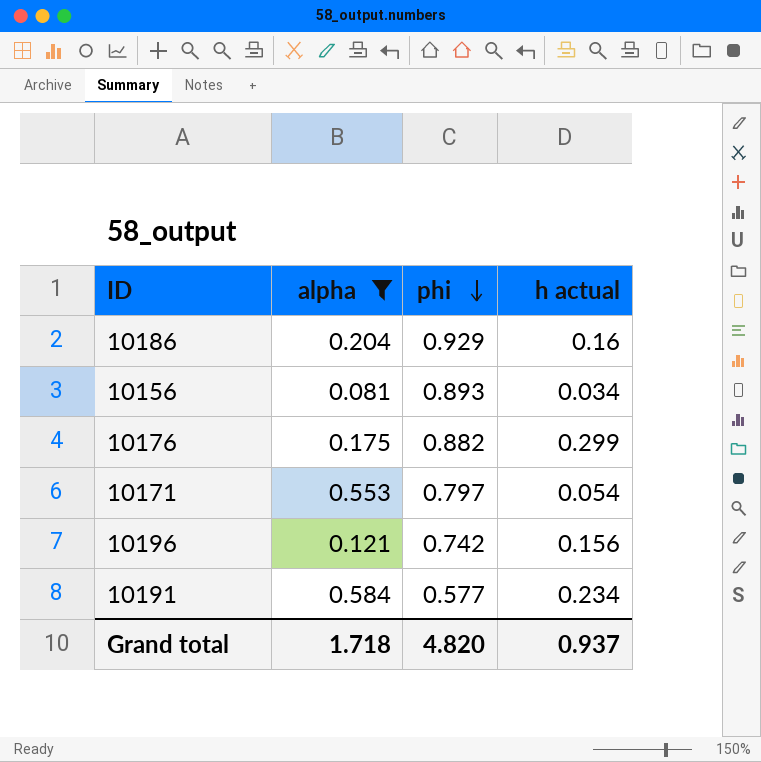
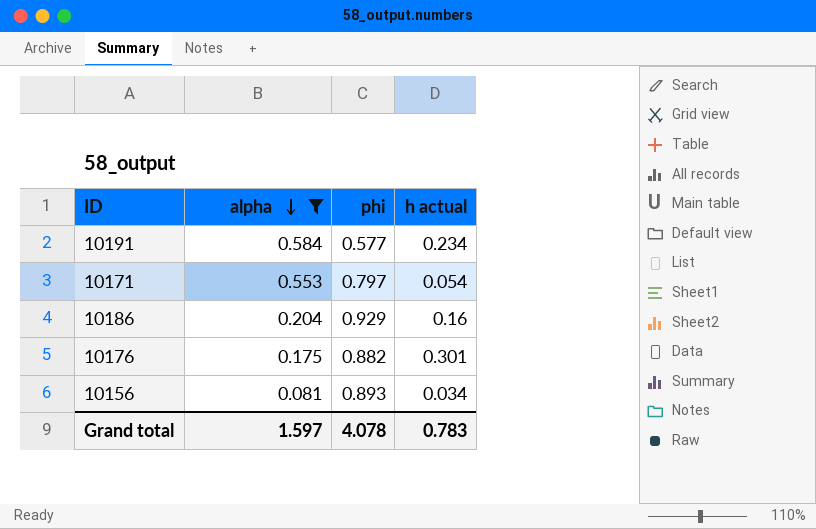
row order: phi descending -> alpha descending
row 10196: 0.121 | 0.742 | 0.156 -> none
10176 | h actual: 0.299 -> 0.301
Grand total | alpha: 1.718 -> 1.597
Grand total | phi: 4.820 -> 4.078
Grand total | h actual: 0.937 -> 0.783

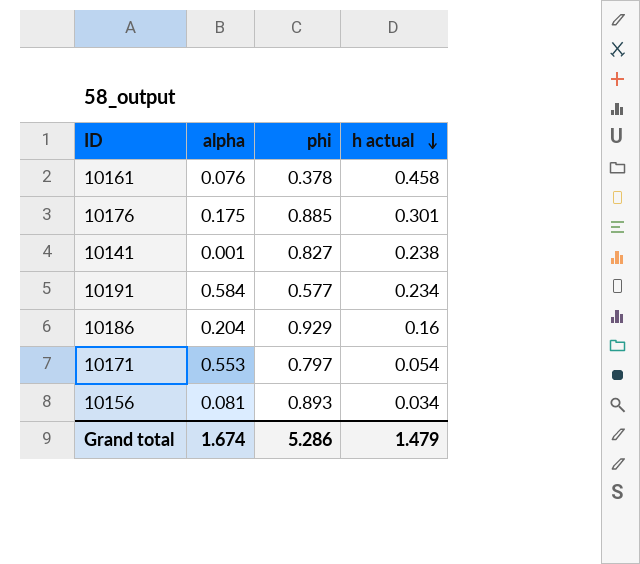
filter: alpha >= 0.081 -> none
row order: alpha descending -> h actual descending
10176 | phi: 0.882 -> 0.885
Grand total | alpha: 1.597 -> 1.674
Grand total | phi: 4.078 -> 5.286
Grand total | h actual: 0.783 -> 1.479

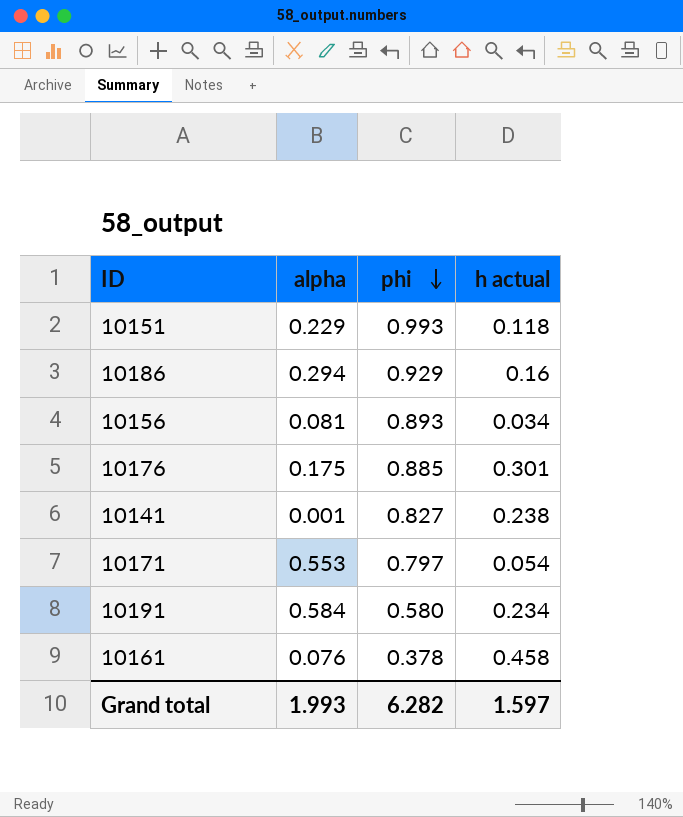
row order: h actual descending -> phi descending
row 10151: none -> 0.229 | 0.993 | 0.118
10186 | alpha: 0.204 -> 0.294
10191 | phi: 0.577 -> 0.580
Grand total | alpha: 1.674 -> 1.993
Grand total | phi: 5.286 -> 6.282
Grand total | h actual: 1.479 -> 1.597

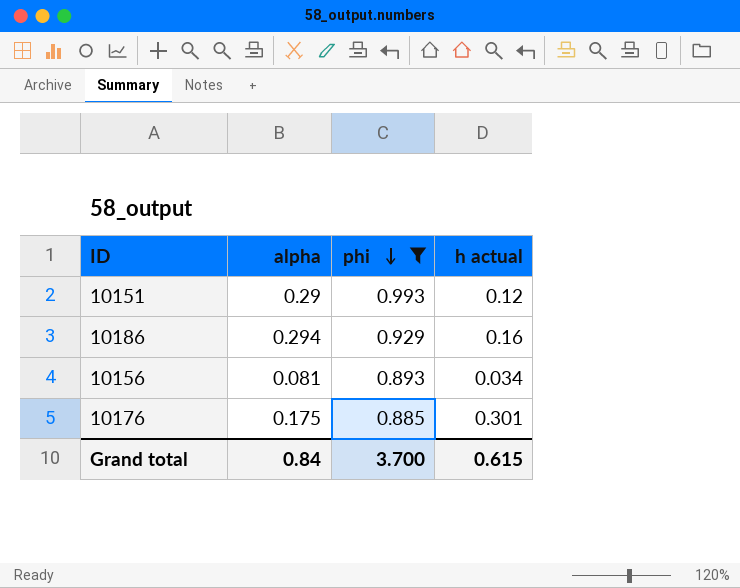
filter: none -> phi >= 0.885
10151 | alpha: 0.229 -> 0.29
10151 | h actual: 0.118 -> 0.12
Grand total | alpha: 1.993 -> 0.84
Grand total | phi: 6.282 -> 3.700
Grand total | h actual: 1.597 -> 0.615

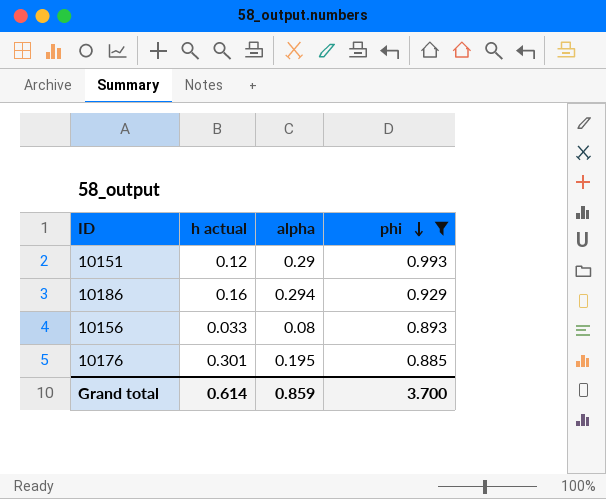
column h actual | position: 4 -> 2
10156 | h actual: 0.034 -> 0.033
10156 | alpha: 0.081 -> 0.08
10176 | alpha: 0.175 -> 0.195
Grand total | h actual: 0.615 -> 0.614
Grand total | alpha: 0.84 -> 0.859

